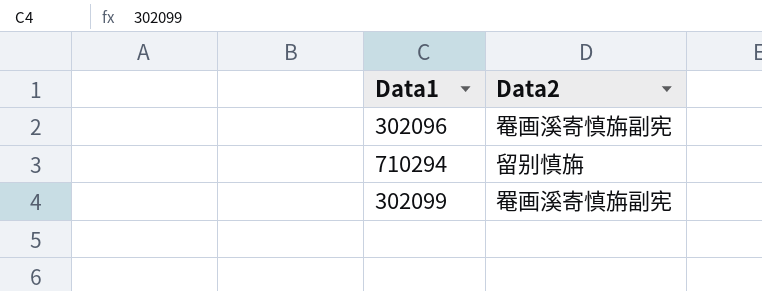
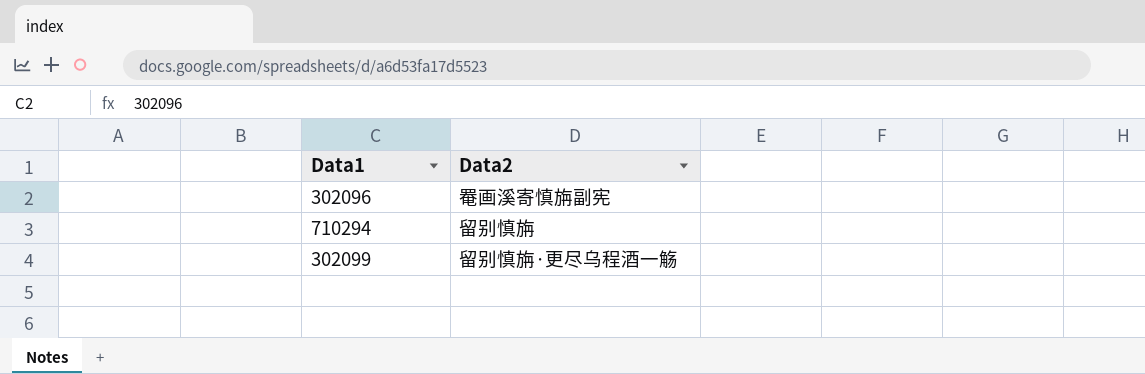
302099 | Data2: 罨画溪寄慎旃副宪 -> 留别慎旃·更尽乌程酒一觞

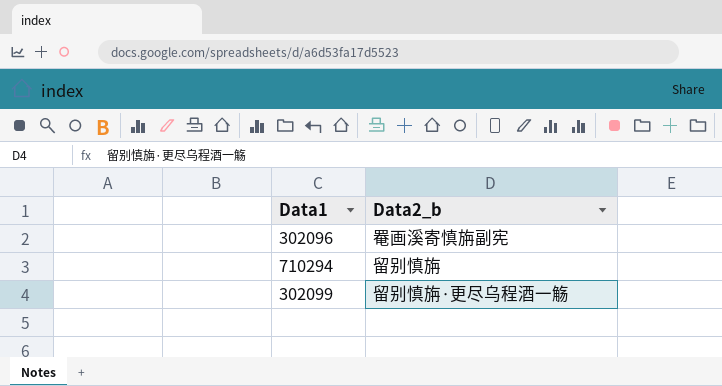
column name: Data2 -> Data2_b

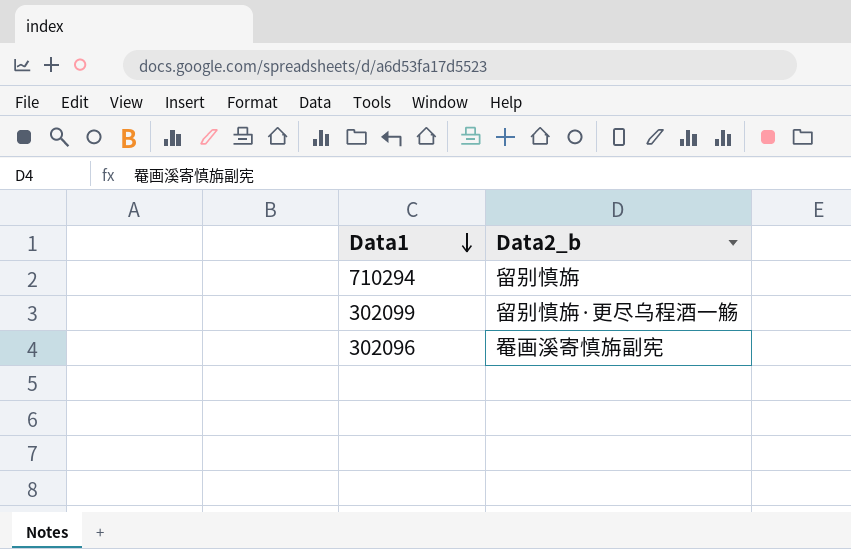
row order: none -> Data1 descending

